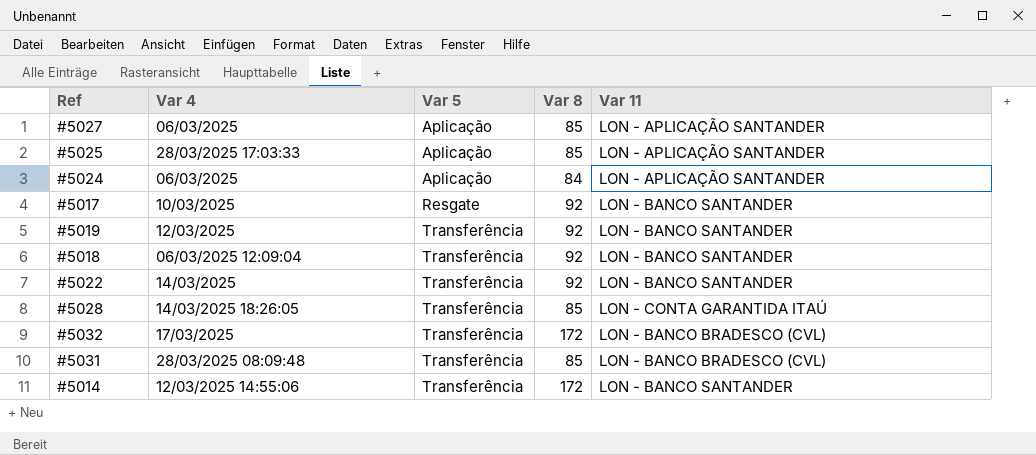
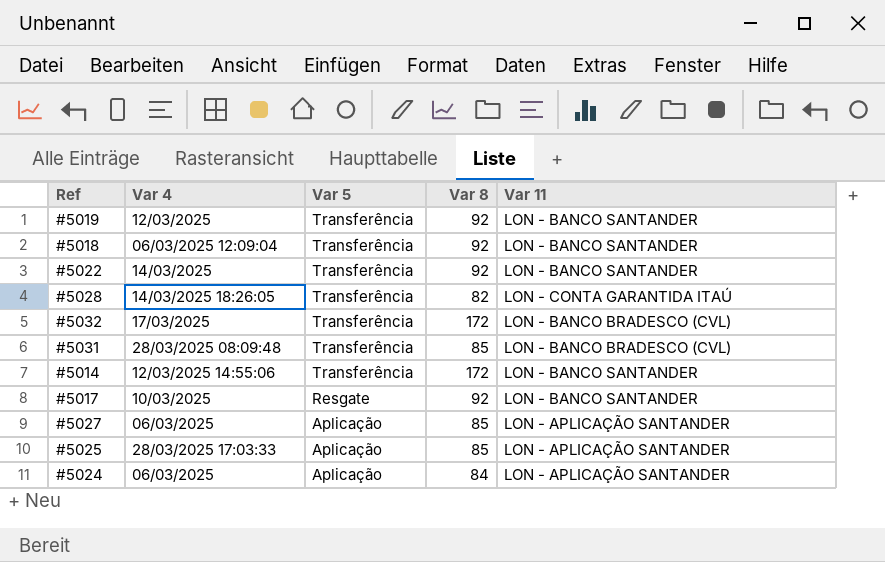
row order: Var 5 ascending -> Var 5 descending
#5028 | Var 8: 85 -> 82

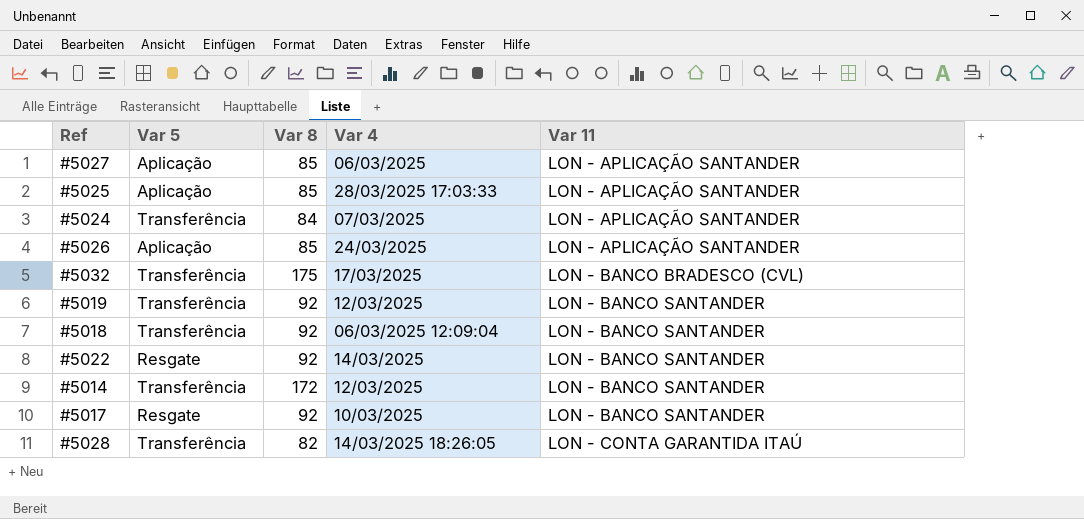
row order: Var 5 descending -> Var 11 ascending
column Var 4 | position: 2 -> 4
row #5031: 28/03/2025 08:09:48 | Transferência | 85 | LON - BANCO BRADESCO (CVL) -> none
#5024 | Var 5: Aplicação -> Transferência
#5024 | Var 4: 06/03/2025 -> 07/03/2025
row #5026: none -> Aplicação | 85 | 24/03/2025 | LON - APLICAÇÃO SANTANDER
#5032 | Var 8: 172 -> 175
#5022 | Var 5: Transferência -> Resgate
#5014 | Var 4: 12/03/2025 14:55:06 -> 12/03/2025

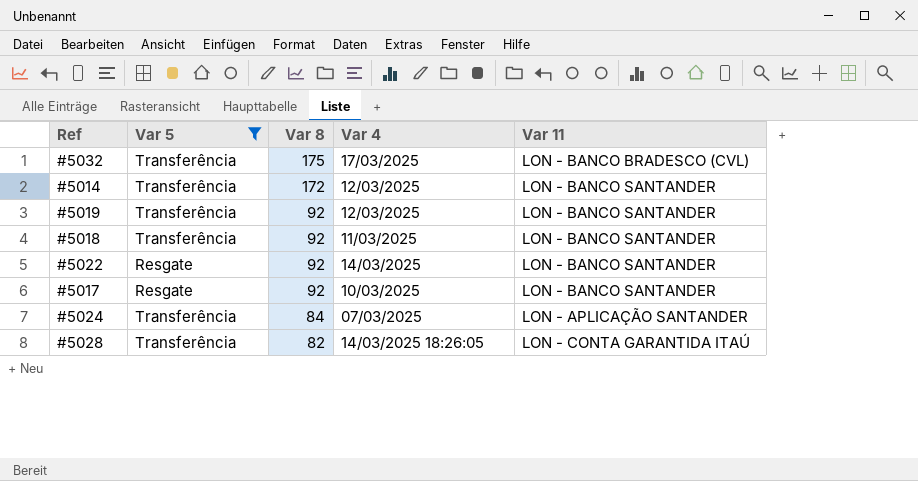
filter: none -> Var 5 != Aplicação
row order: Var 11 ascending -> Var 8 descending
#5018 | Var 4: 06/03/2025 12:09:04 -> 11/03/2025

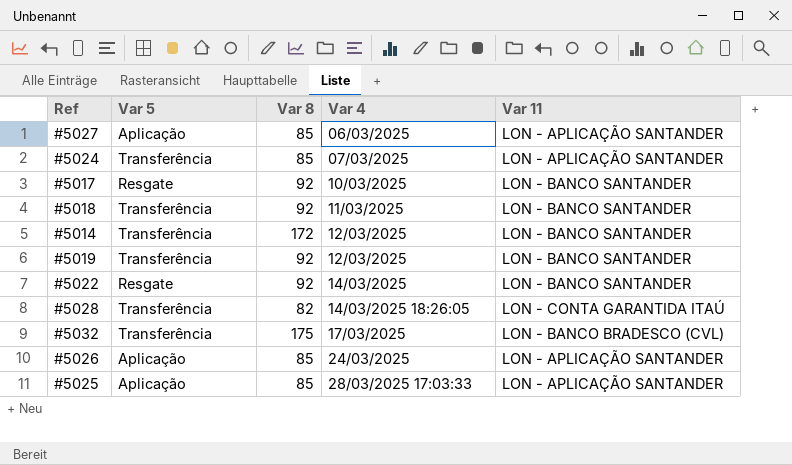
filter: Var 5 != Aplicação -> none
row order: Var 8 descending -> Var 4 ascending
#5024 | Var 8: 84 -> 85

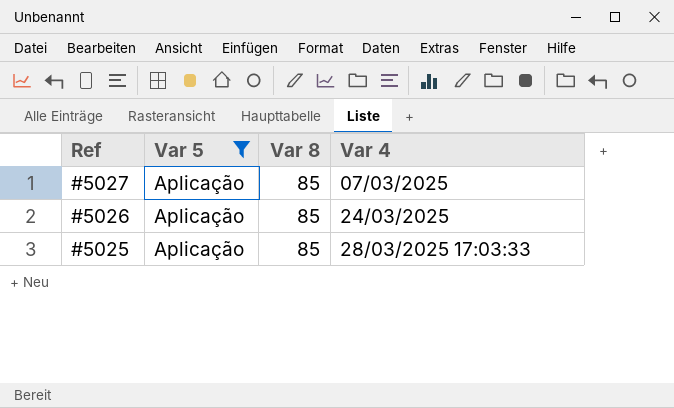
filter: none -> Var 5 = Aplicação
column Var 11 | position: 5 -> none
#5027 | Var 4: 06/03/2025 -> 07/03/2025

